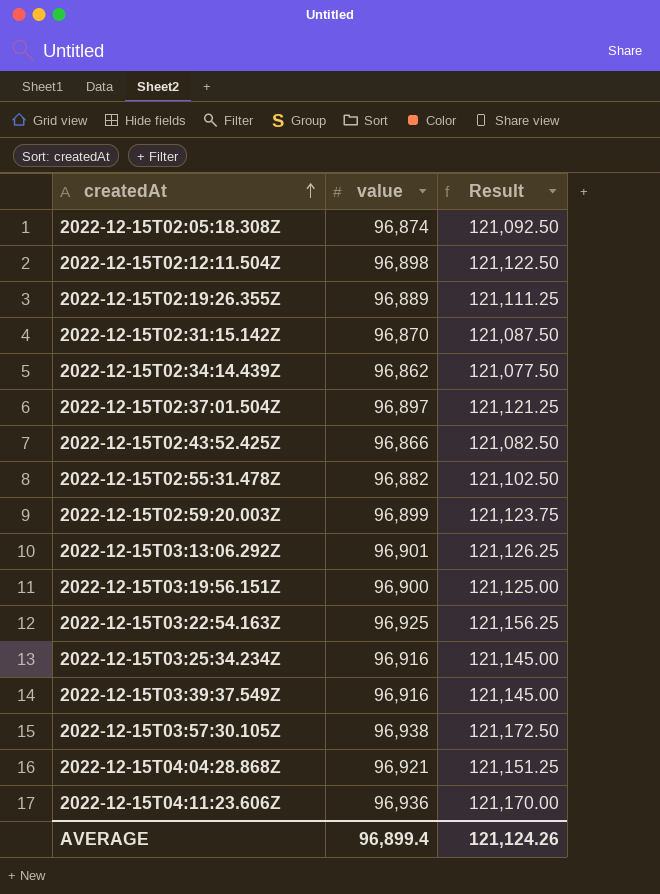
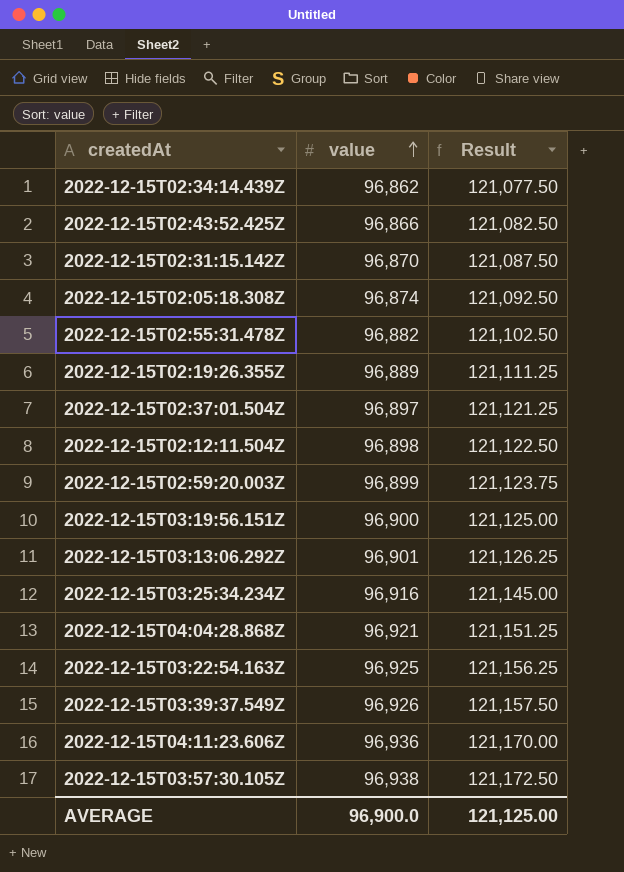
row order: createdAt ascending -> value ascending
2022-12-15T03:39:37.549Z | value: 96,916 -> 96,926
2022-12-15T03:39:37.549Z | Result: 121,145.00 -> 121,157.50
AVERAGE | value: 96,899.4 -> 96,900.0
AVERAGE | Result: 121,124.26 -> 121,125.00

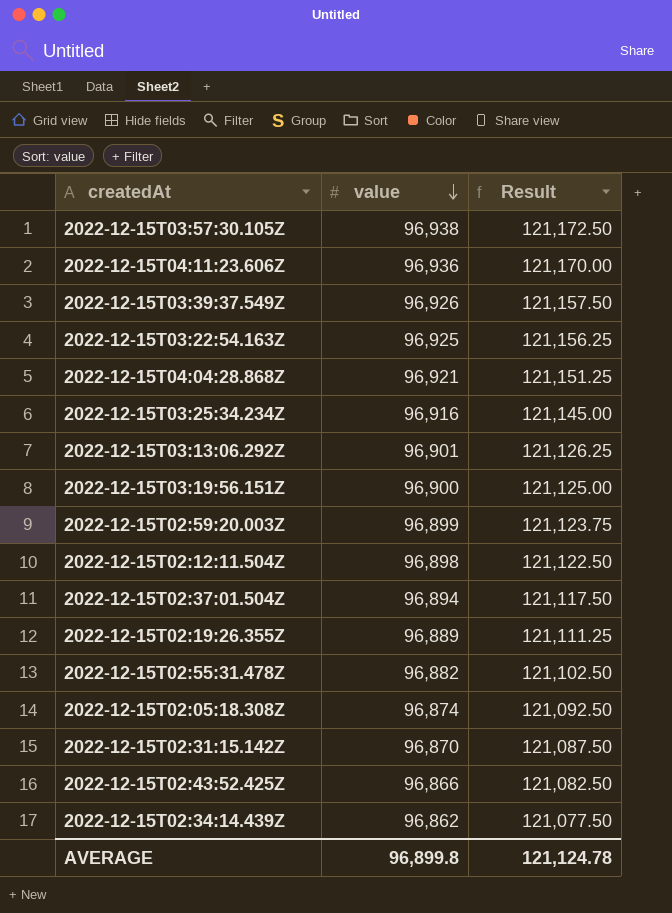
row order: value ascending -> value descending
2022-12-15T02:37:01.504Z | value: 96,897 -> 96,894
2022-12-15T02:37:01.504Z | Result: 121,121.25 -> 121,117.50
AVERAGE | value: 96,900.0 -> 96,899.8
AVERAGE | Result: 121,125.00 -> 121,124.78

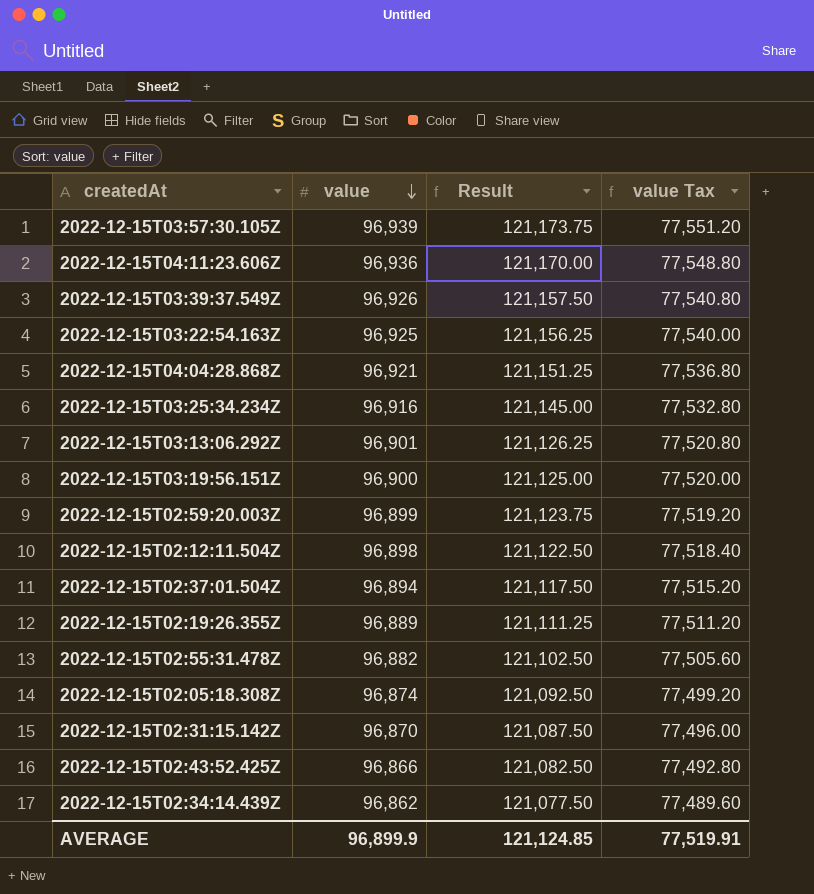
column value Tax | formula: none -> [value] * 0.8
2022-12-15T03:57:30.105Z | value: 96,938 -> 96,939
2022-12-15T03:57:30.105Z | Result: 121,172.50 -> 121,173.75
AVERAGE | value: 96,899.8 -> 96,899.9
AVERAGE | Result: 121,124.78 -> 121,124.85

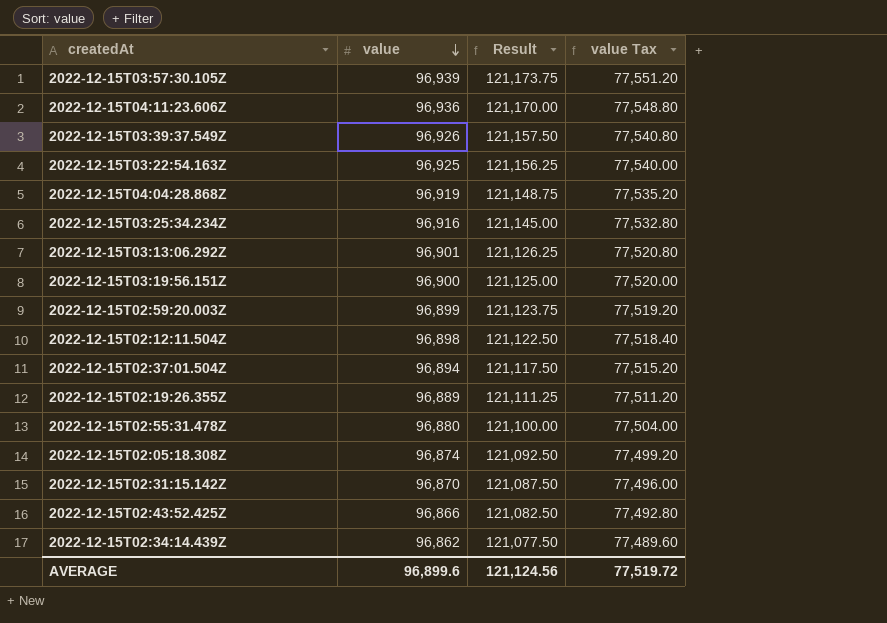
2022-12-15T04:04:28.868Z | value: 96,921 -> 96,919
2022-12-15T04:04:28.868Z | Result: 121,151.25 -> 121,148.75
2022-12-15T04:04:28.868Z | value Tax: 77,536.80 -> 77,535.20
2022-12-15T02:55:31.478Z | value: 96,882 -> 96,880
2022-12-15T02:55:31.478Z | Result: 121,102.50 -> 121,100.00
2022-12-15T02:55:31.478Z | value Tax: 77,505.60 -> 77,504.00
AVERAGE | value: 96,899.9 -> 96,899.6
AVERAGE | Result: 121,124.85 -> 121,124.56
AVERAGE | value Tax: 77,519.91 -> 77,519.72

